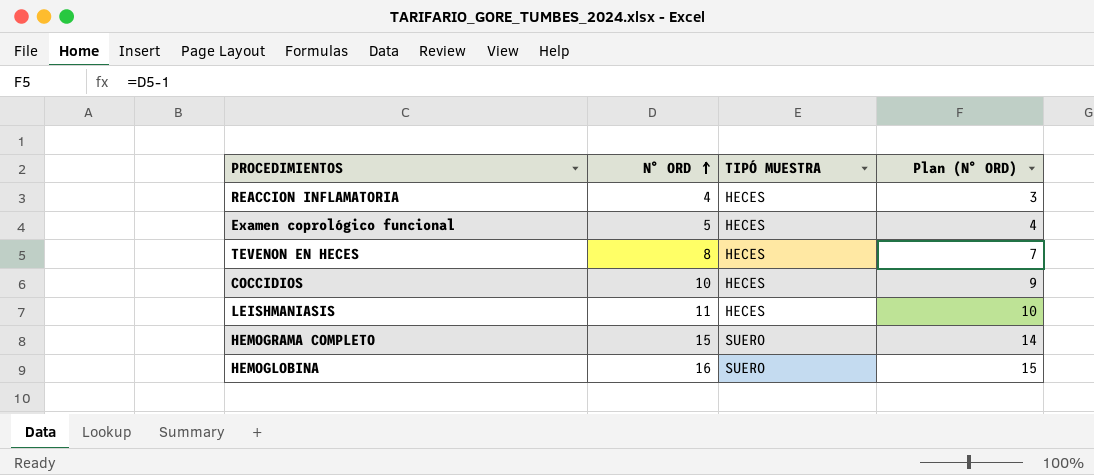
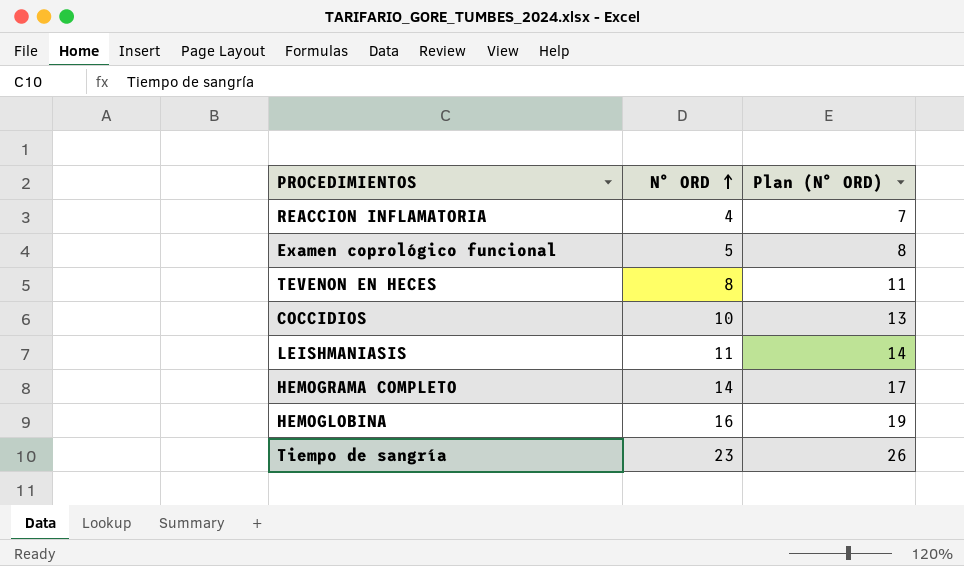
column TIPÓ MUESTRA | position: 3 -> none
column Plan (N° ORD) | formula: [N° ORD] - 1 -> [N° ORD] + 3
HEMOGRAMA COMPLETO | N° ORD: 15 -> 14
row Tiempo de sangría: none -> 23 | 26

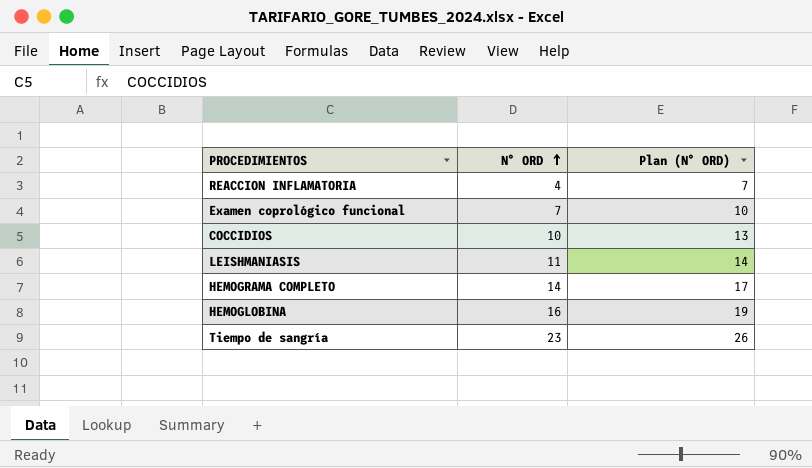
row TEVENON EN HECES: 8 | 11 -> none
Examen coprológico funcional | N° ORD: 5 -> 7
Examen coprológico funcional | Plan (N° ORD): 8 -> 10

